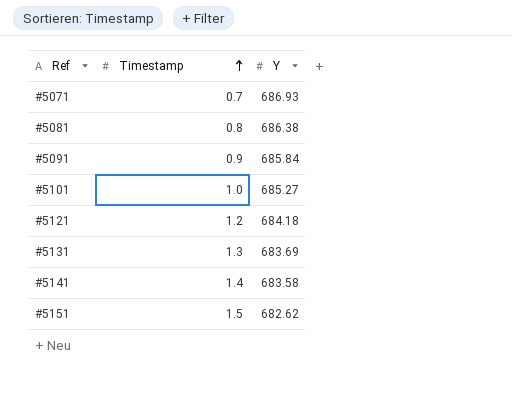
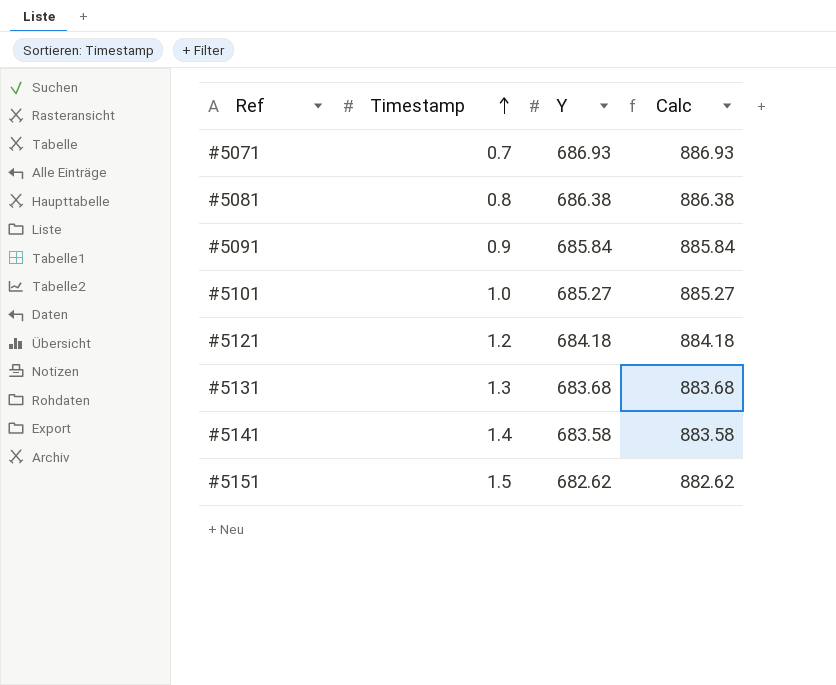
column Calc | formula: none -> [Y] + 200
#5131 | Y: 683.69 -> 683.68

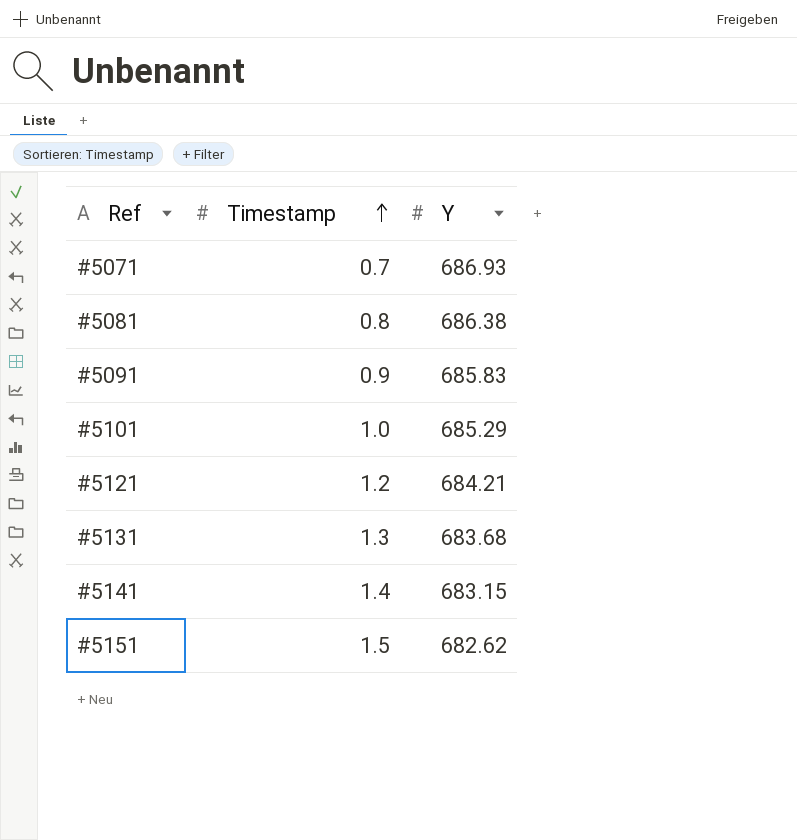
column Calc | formula: [Y] + 200 -> none
#5091 | Y: 685.84 -> 685.83
#5101 | Y: 685.27 -> 685.29
#5121 | Y: 684.18 -> 684.21
#5141 | Y: 683.58 -> 683.15

